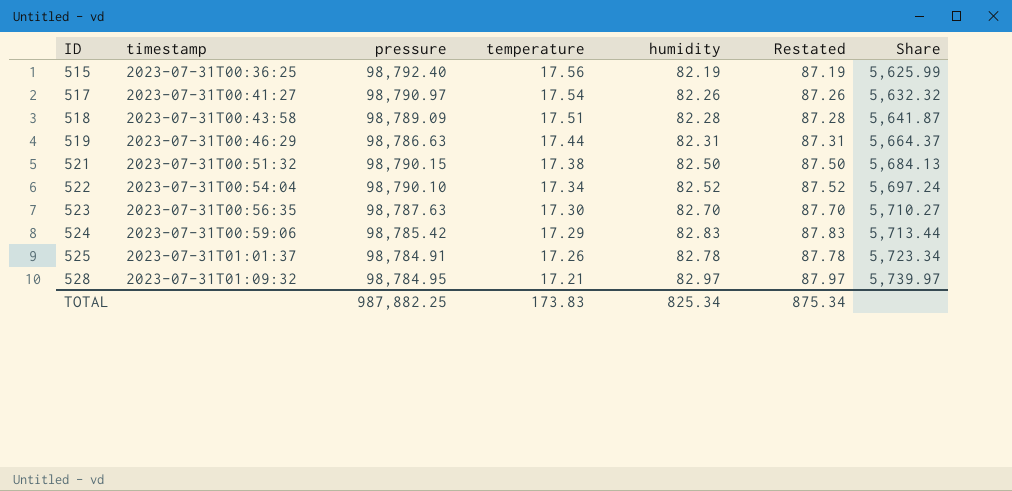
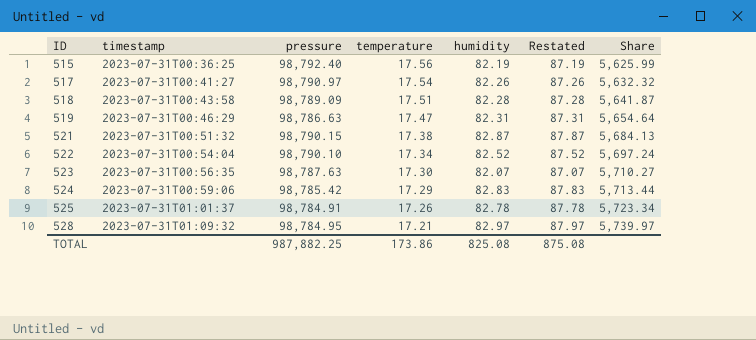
519 | temperature: 17.44 -> 17.47
519 | Share: 5,664.37 -> 5,654.64
521 | humidity: 82.50 -> 82.87
521 | Restated: 87.50 -> 87.87
523 | humidity: 82.70 -> 82.07
523 | Restated: 87.70 -> 87.07
TOTAL | temperature: 173.83 -> 173.86
TOTAL | humidity: 825.34 -> 825.08
TOTAL | Restated: 875.34 -> 875.08

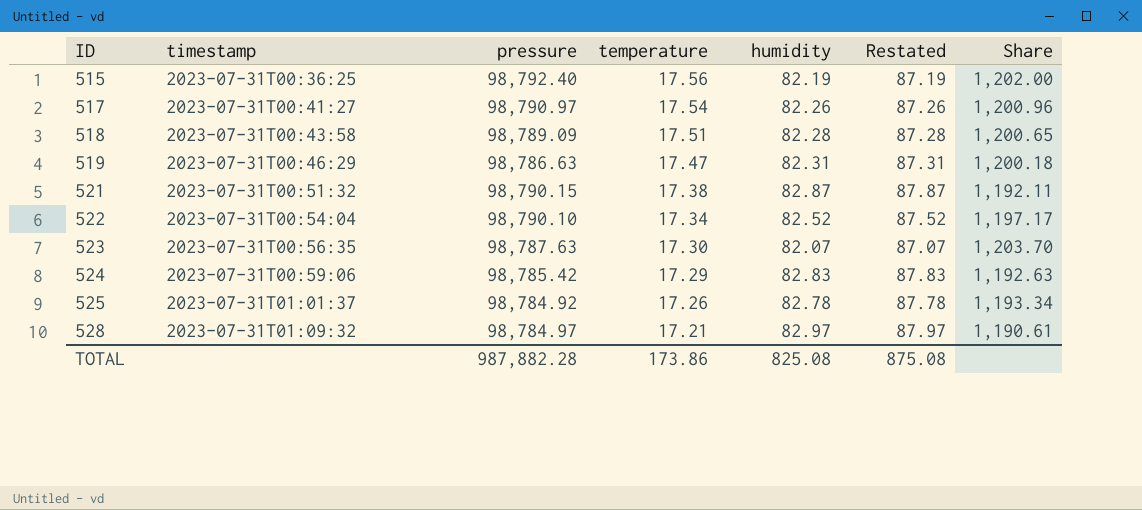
column Share | formula: [pressure] / [temperature] -> [pressure] / [humidity]
525 | pressure: 98,784.91 -> 98,784.92
528 | pressure: 98,784.95 -> 98,784.97
TOTAL | pressure: 987,882.25 -> 987,882.28

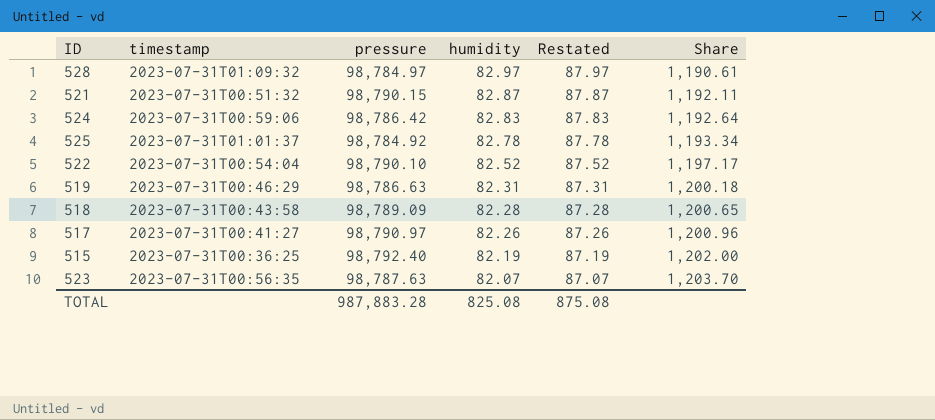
row order: ID ascending -> humidity descending
column temperature | position: 4 -> none
524 | pressure: 98,785.42 -> 98,786.42
524 | Share: 1,192.63 -> 1,192.64
TOTAL | pressure: 987,882.28 -> 987,883.28

